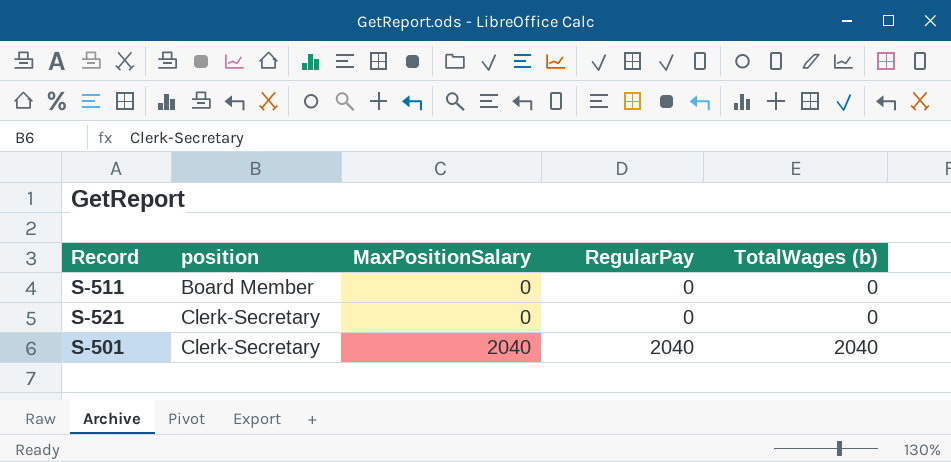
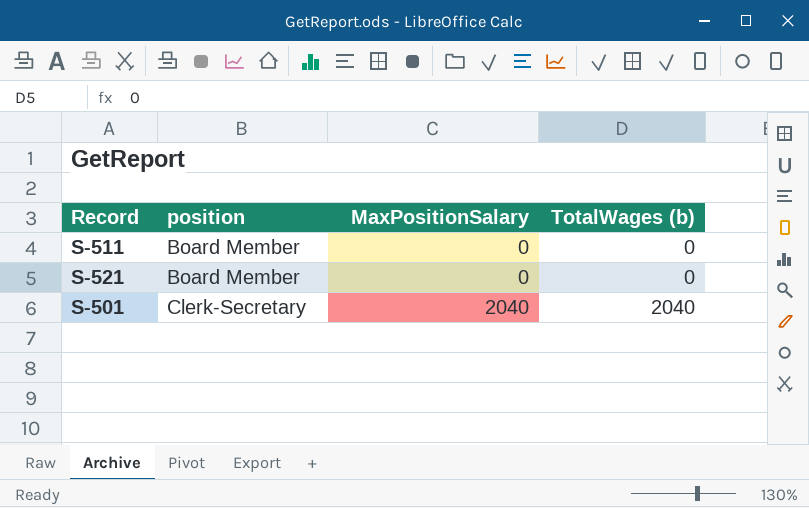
column RegularPay | position: 4 -> none
S-521 | position: Clerk-Secretary -> Board Member

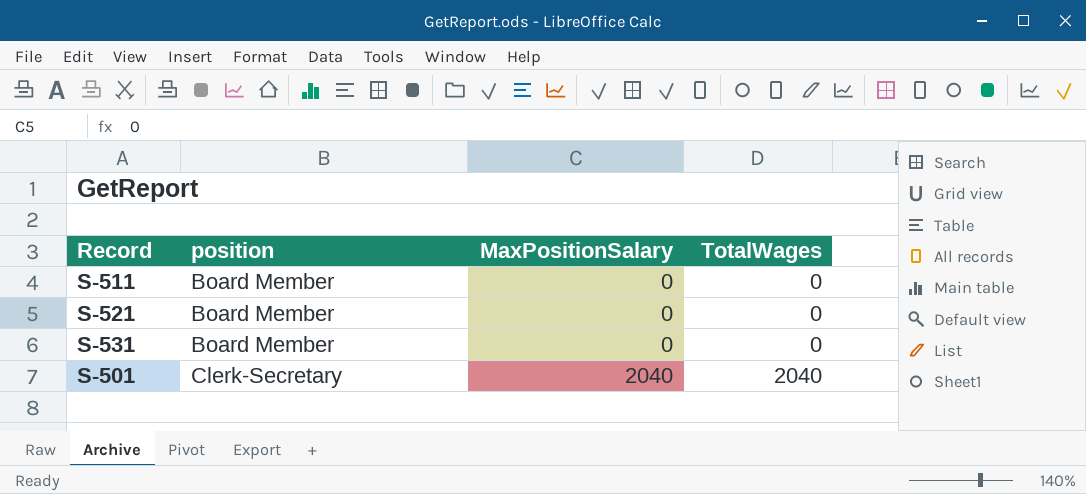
column name: TotalWages (b) -> TotalWages
row S-531: none -> Board Member | 0 | 0

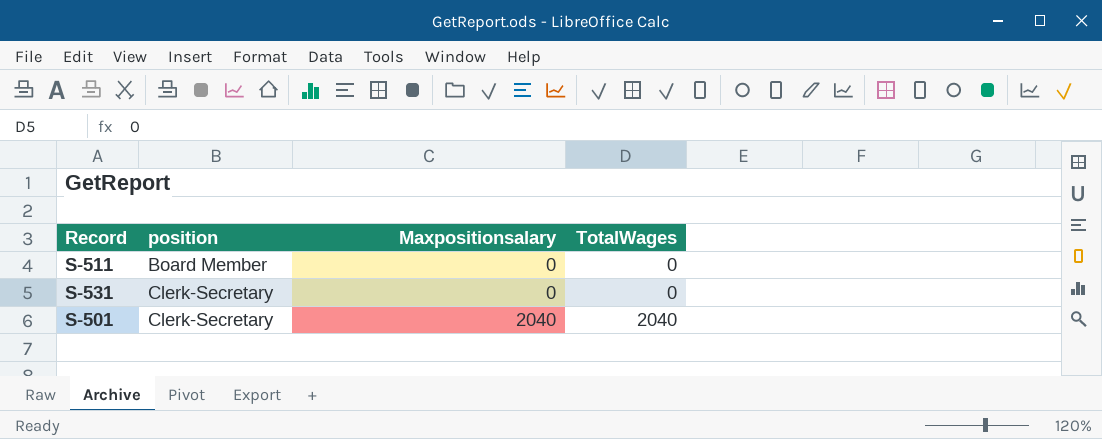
column name: MaxPositionSalary -> Maxpositionsalary
row S-521: Board Member | 0 | 0 -> none
S-531 | position: Board Member -> Clerk-Secretary

